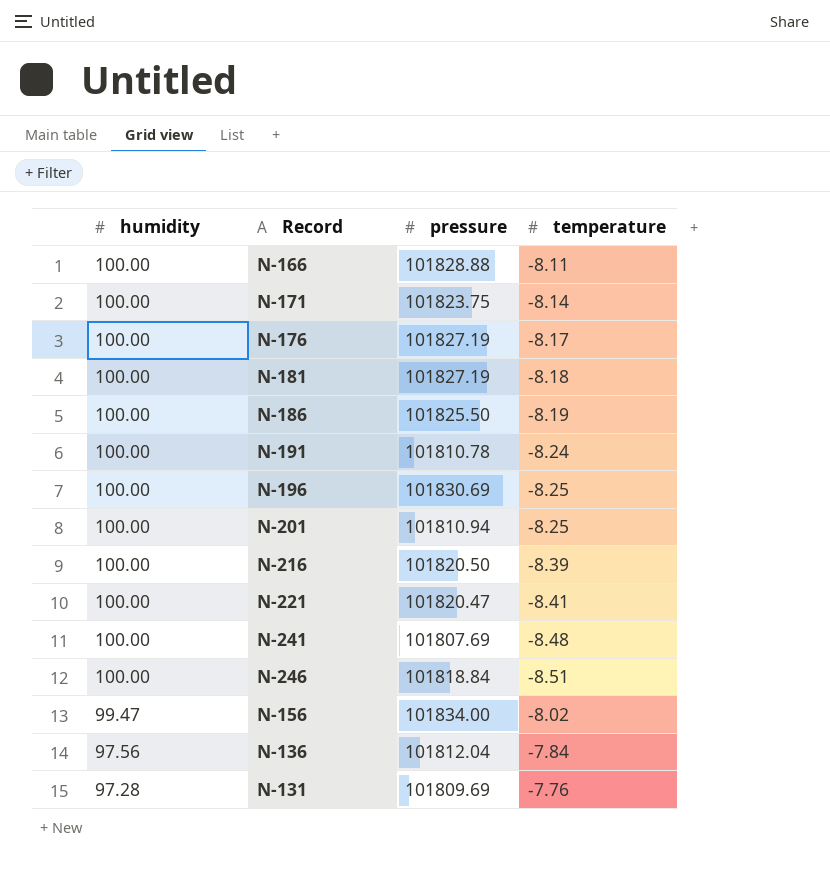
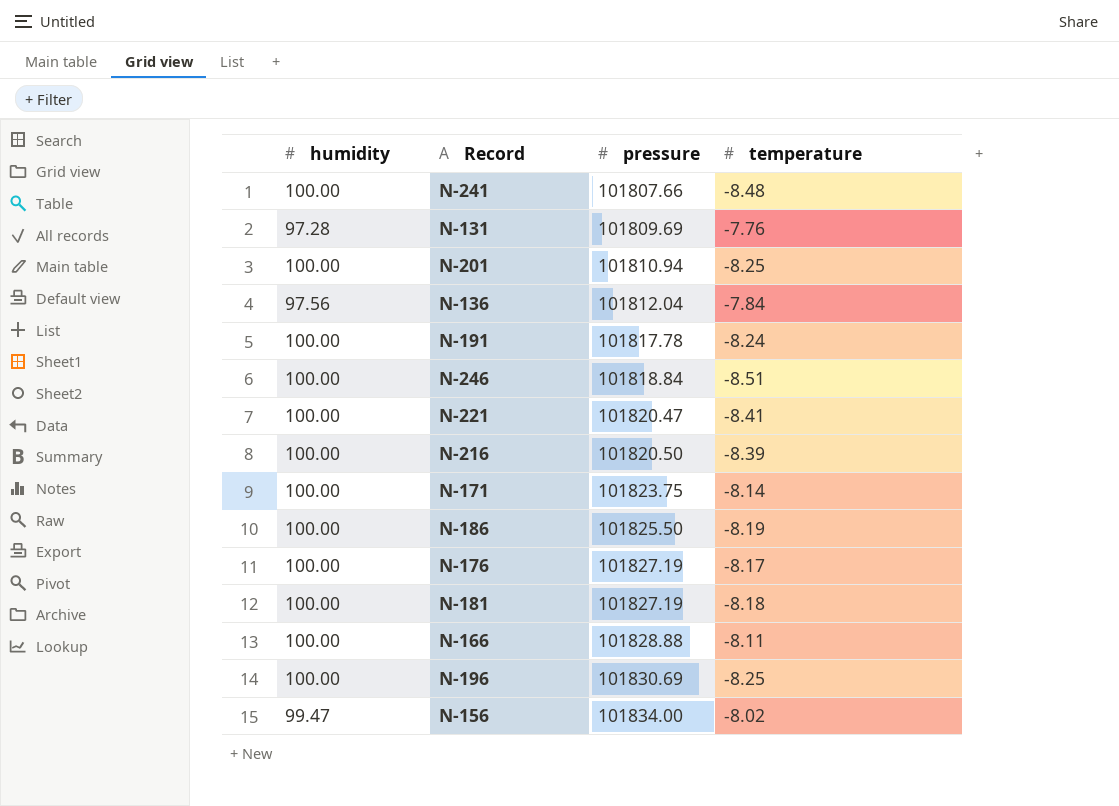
row order: humidity descending -> pressure ascending
N-241 | pressure: 101807.69 -> 101807.66
N-191 | pressure: 101810.78 -> 101817.78

